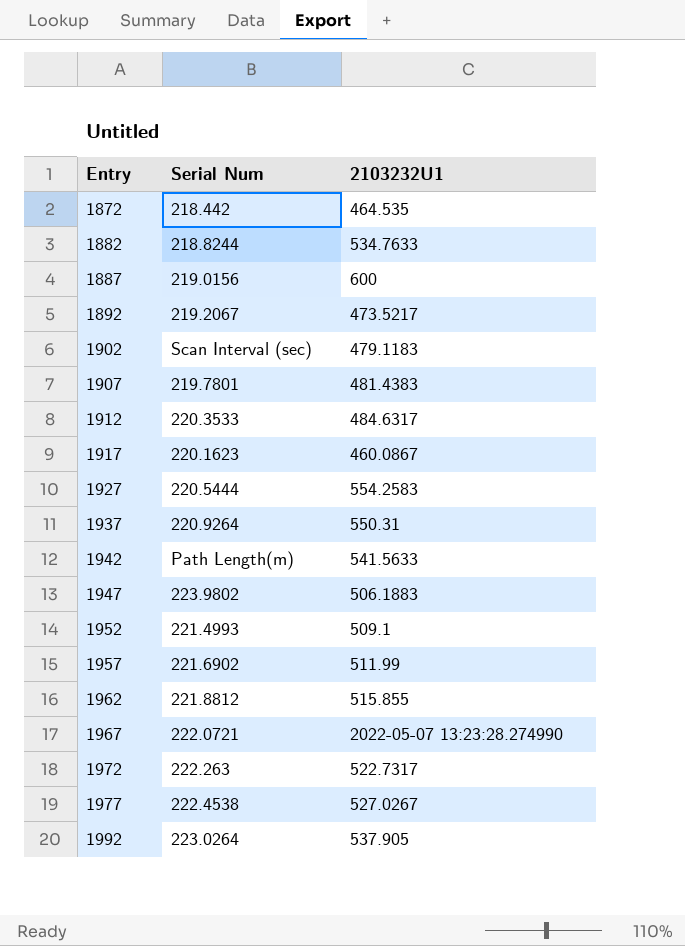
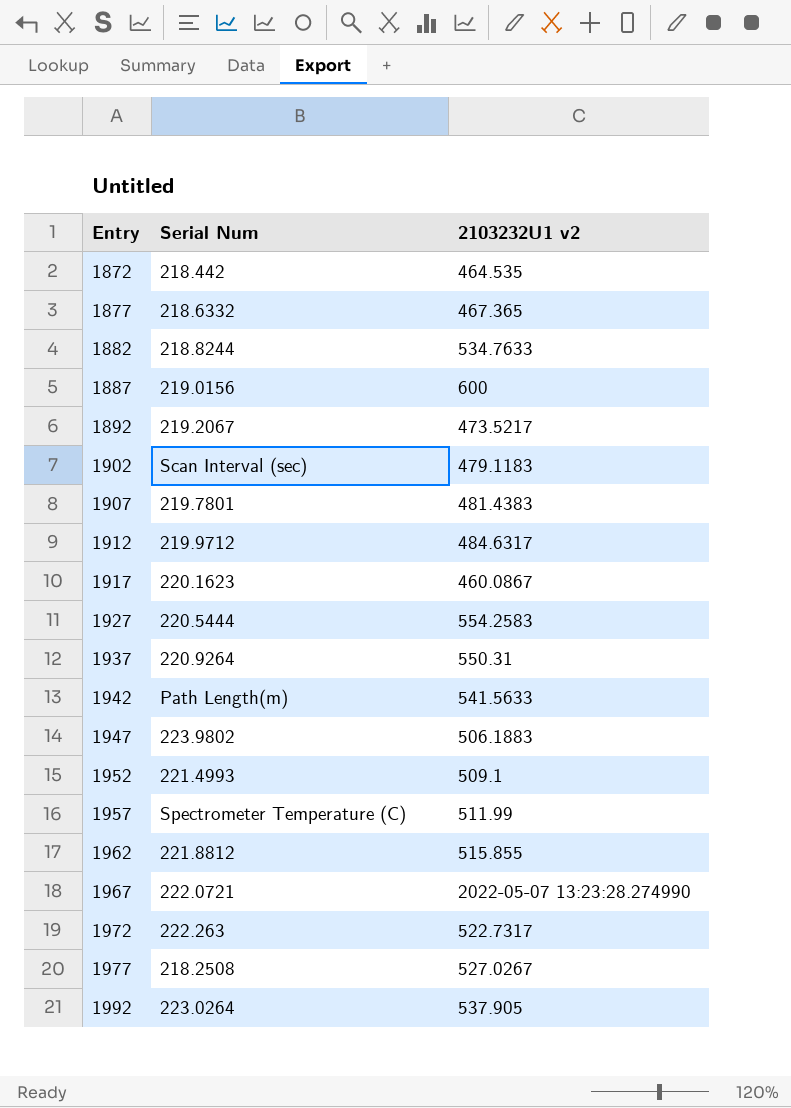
column name: 2103232U1 -> 2103232U1 v2
row 1877: none -> 218.6332 | 467.365
1912 | Serial Num: 220.3533 -> 219.9712
1957 | Serial Num: 221.6902 -> Spectrometer Temperature (C)
1977 | Serial Num: 222.4538 -> 218.2508

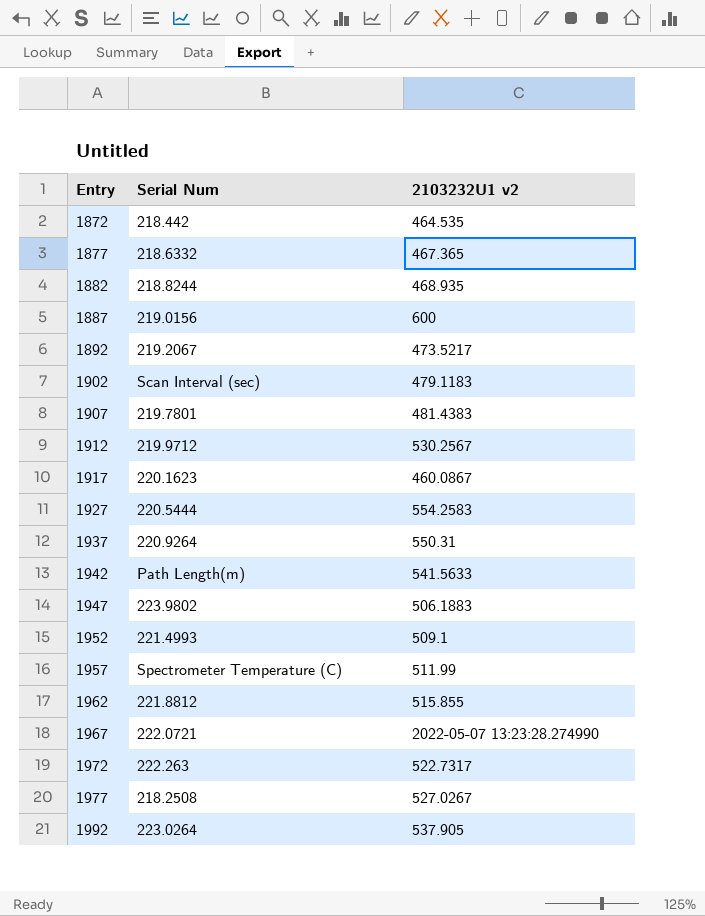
1882 | 2103232U1 v2: 534.7633 -> 468.935
1912 | 2103232U1 v2: 484.6317 -> 530.2567

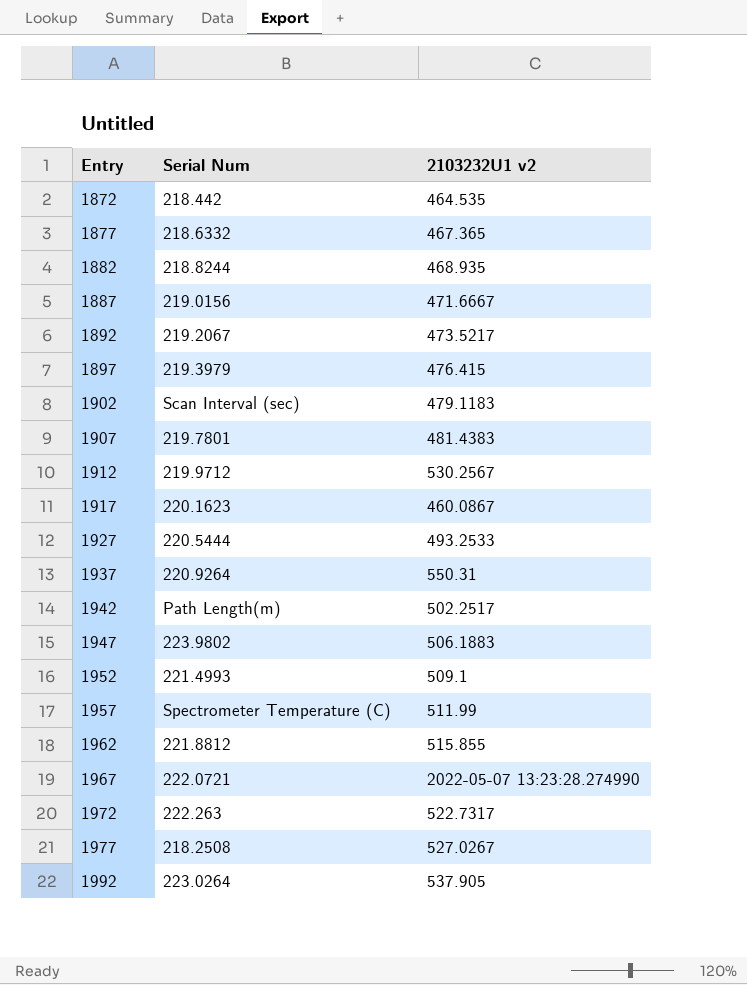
1887 | 2103232U1 v2: 600 -> 471.6667
row 1897: none -> 219.3979 | 476.415
1927 | 2103232U1 v2: 554.2583 -> 493.2533
1942 | 2103232U1 v2: 541.5633 -> 502.2517

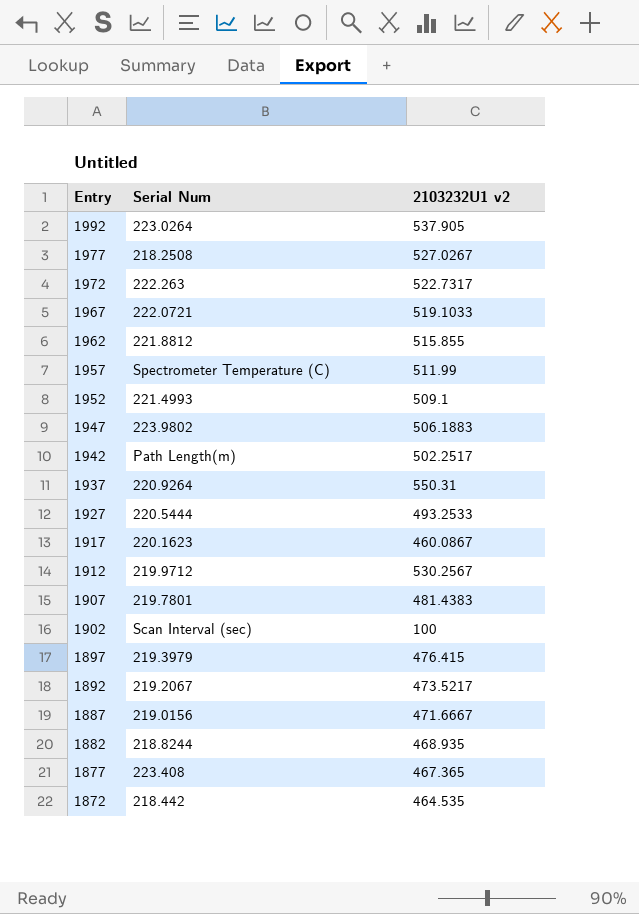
row order: Entry ascending -> Entry descending
1967 | 2103232U1 v2: 2022-05-07 13:23:28.274990 -> 519.1033
1902 | 2103232U1 v2: 479.1183 -> 100
1877 | Serial Num: 218.6332 -> 223.408

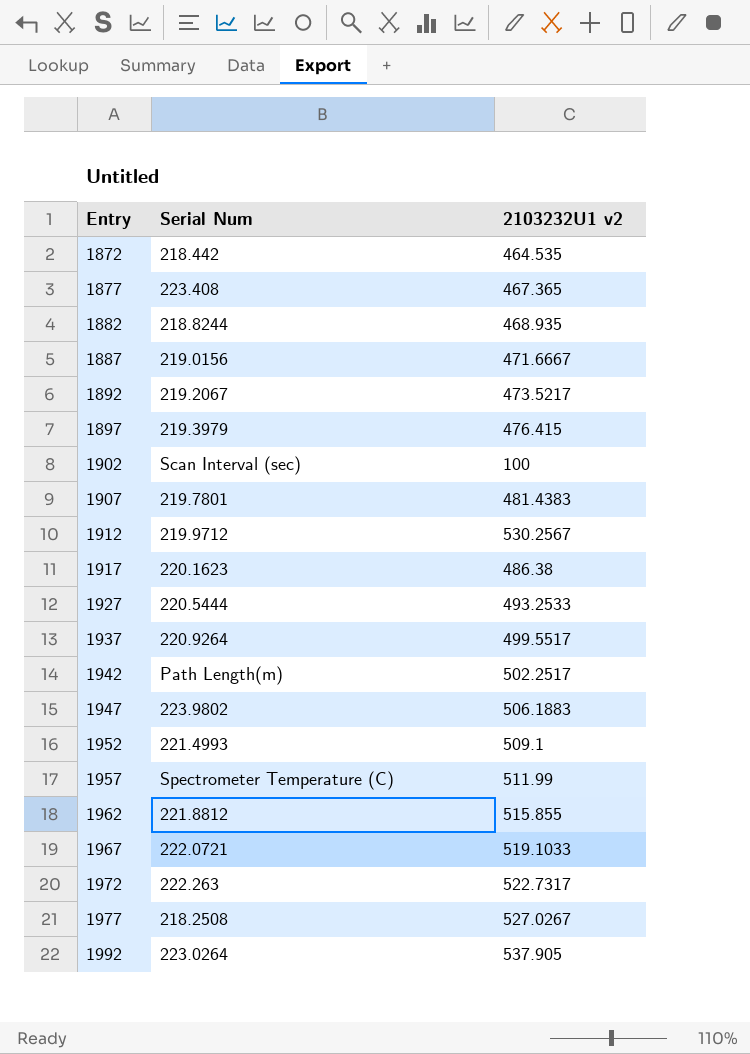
row order: Entry descending -> Entry ascending
1917 | 2103232U1 v2: 460.0867 -> 486.38
1937 | 2103232U1 v2: 550.31 -> 499.5517

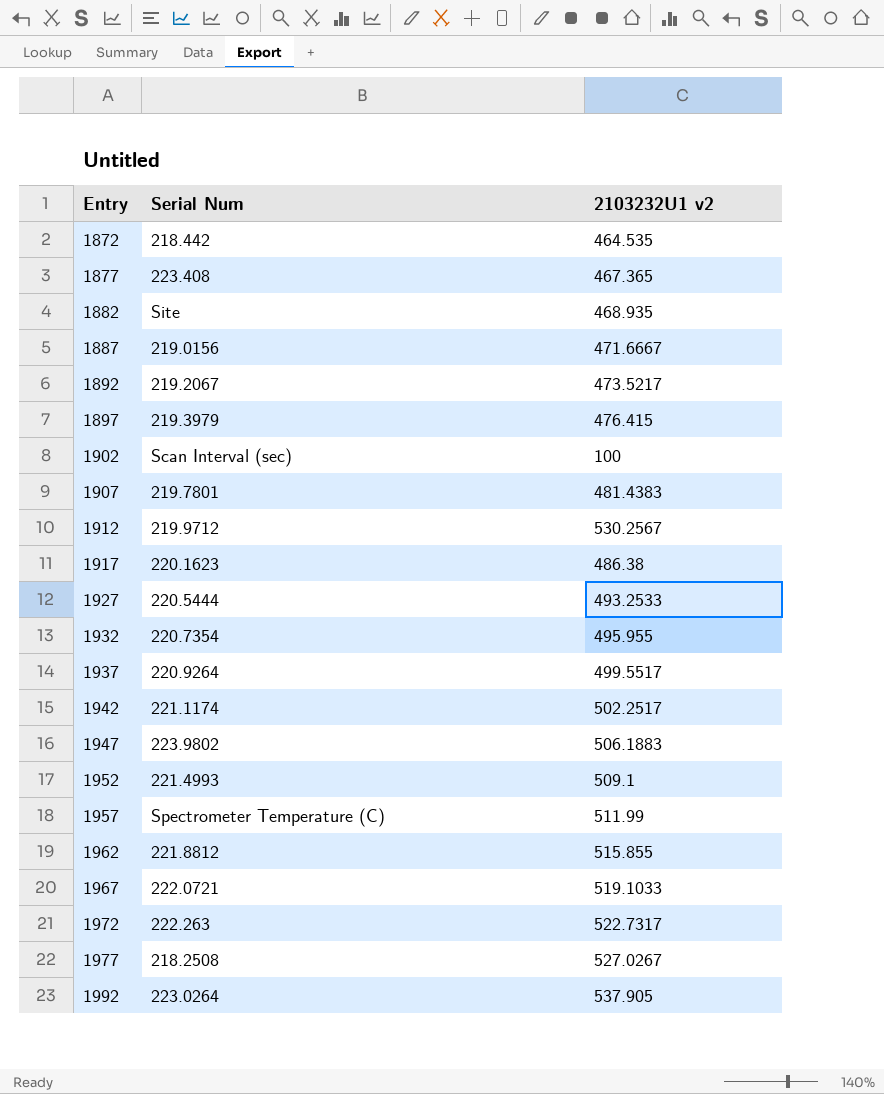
1882 | Serial Num: 218.8244 -> Site
row 1932: none -> 220.7354 | 495.955
1942 | Serial Num: Path Length(m) -> 221.1174

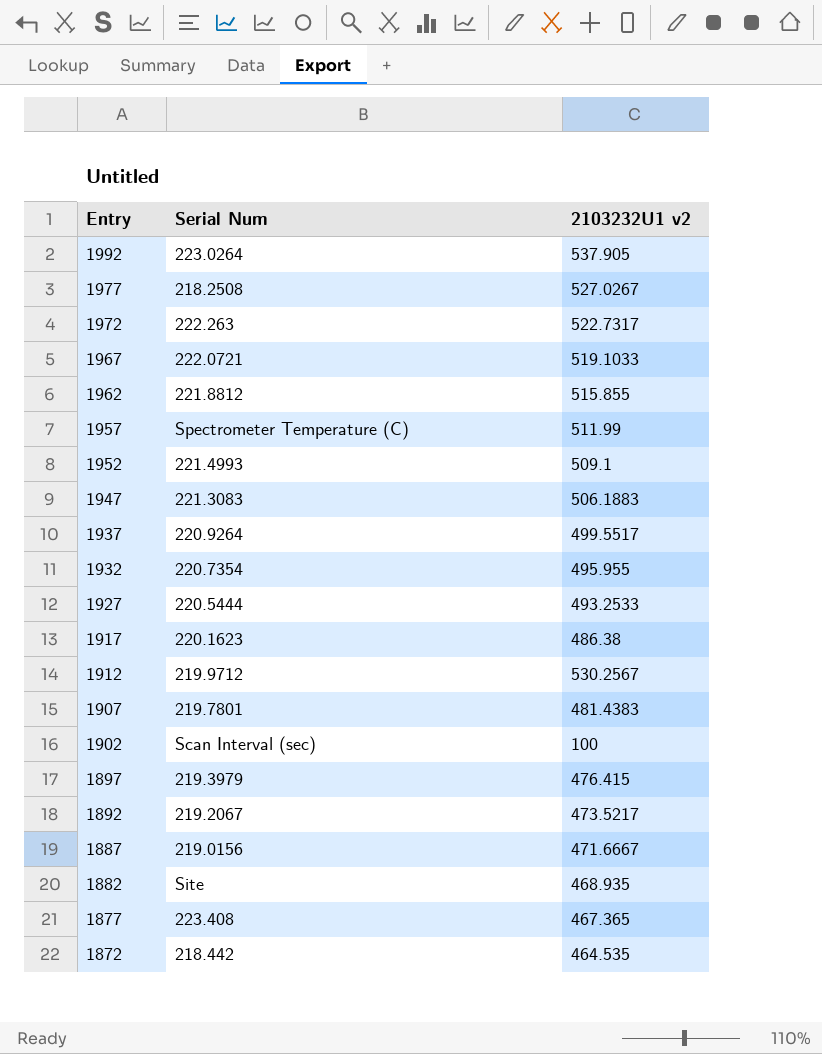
row order: Entry ascending -> Entry descending
row 1942: 221.1174 | 502.2517 -> none
1947 | Serial Num: 223.9802 -> 221.3083

